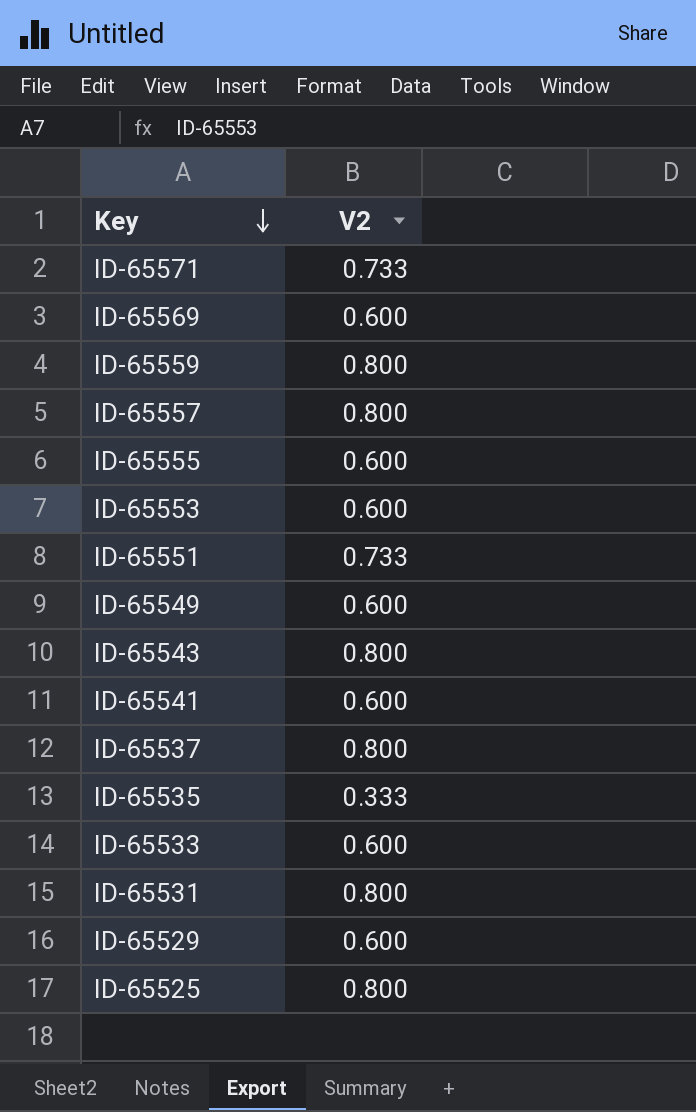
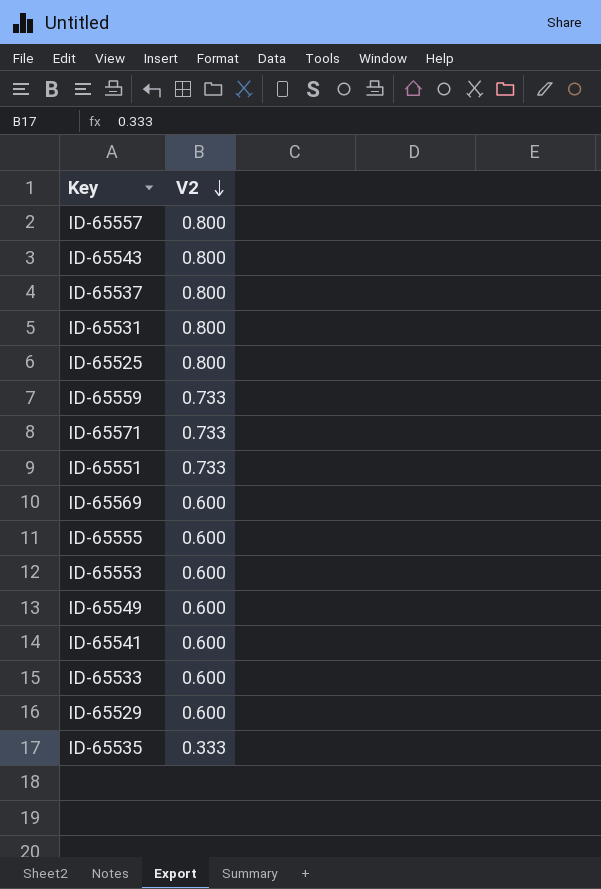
row order: Key descending -> V2 descending
ID-65559 | V2: 0.800 -> 0.733

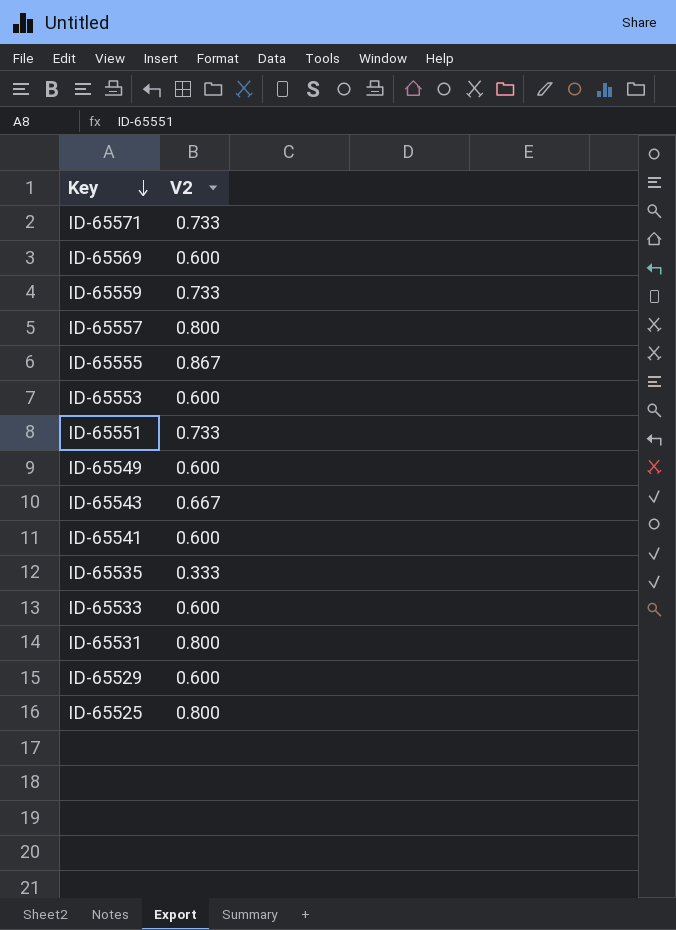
row order: V2 descending -> Key descending
row ID-65537: 0.800 -> none
ID-65555 | V2: 0.600 -> 0.867
ID-65543 | V2: 0.800 -> 0.667

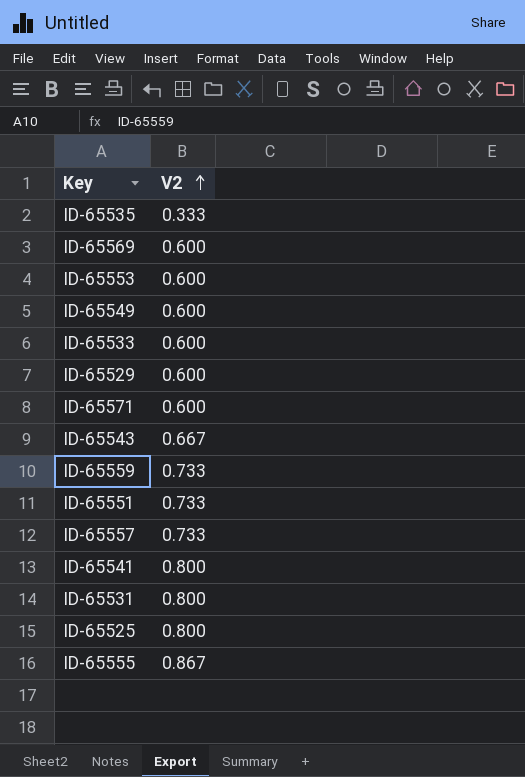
row order: Key descending -> V2 ascending
ID-65571 | V2: 0.733 -> 0.600
ID-65557 | V2: 0.800 -> 0.733
ID-65541 | V2: 0.600 -> 0.800

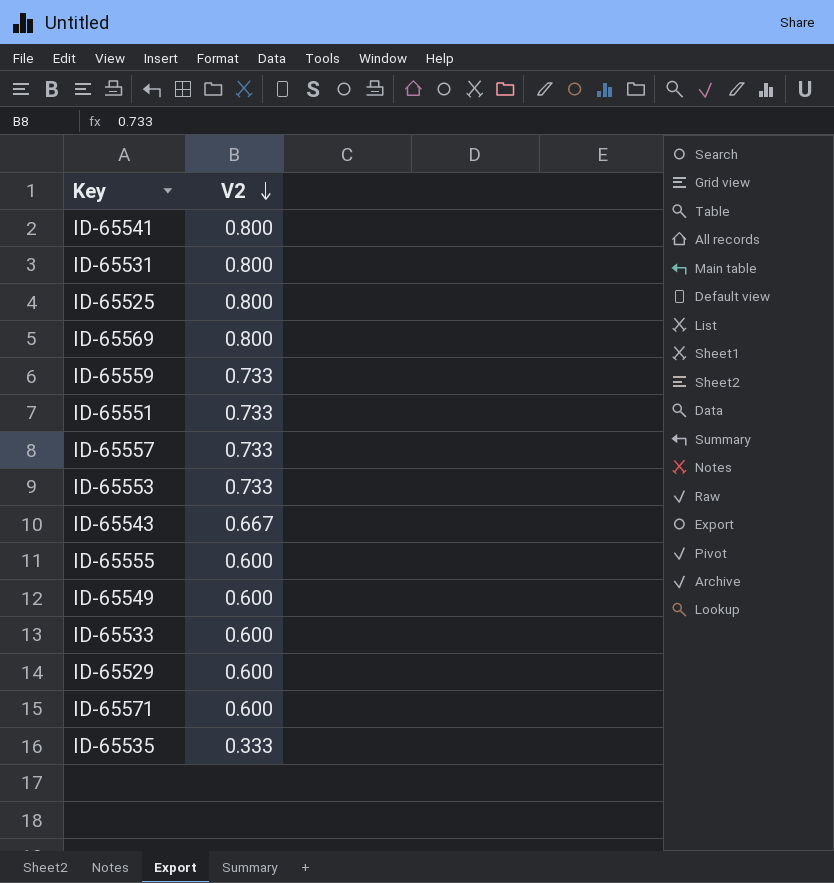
row order: V2 ascending -> V2 descending
ID-65569 | V2: 0.600 -> 0.800
ID-65553 | V2: 0.600 -> 0.733
ID-65555 | V2: 0.867 -> 0.600

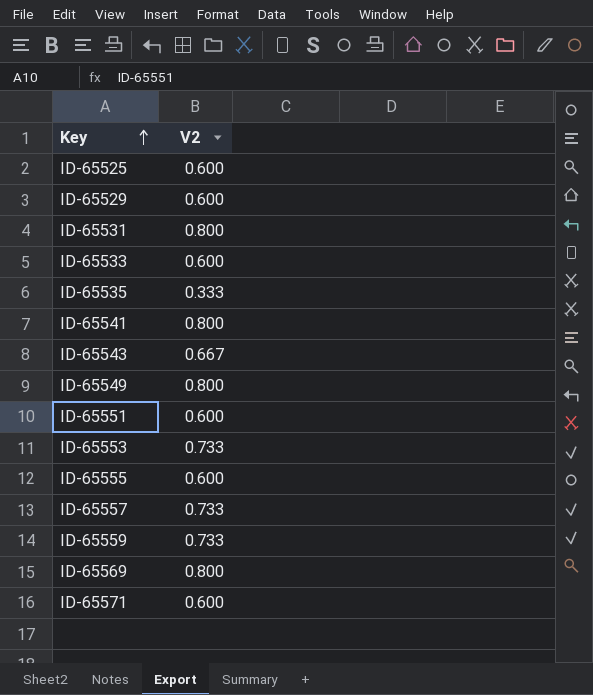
row order: V2 descending -> Key ascending
ID-65525 | V2: 0.800 -> 0.600
ID-65549 | V2: 0.600 -> 0.800
ID-65551 | V2: 0.733 -> 0.600

